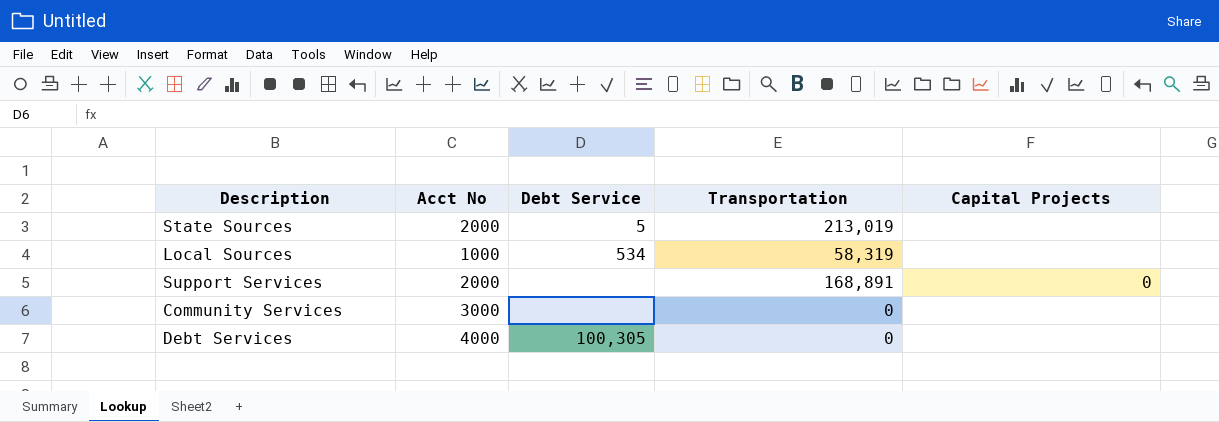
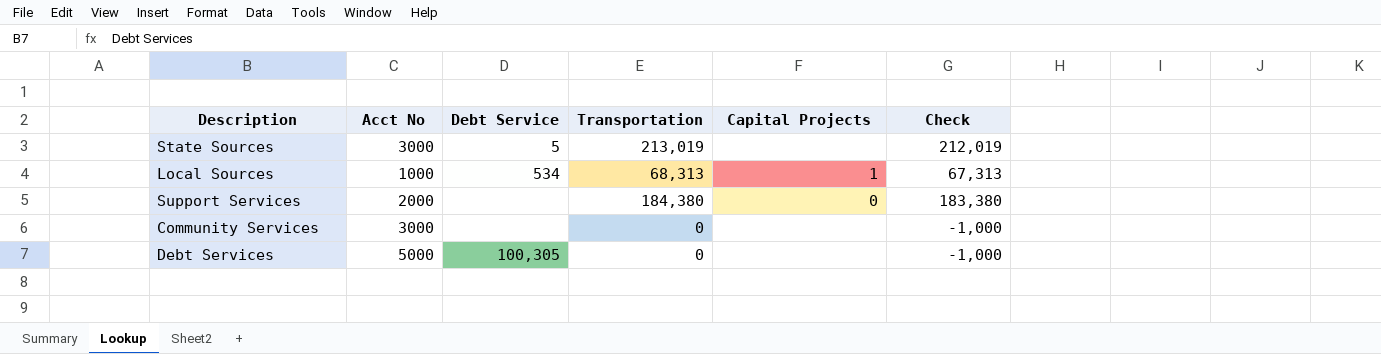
column Check | formula: none -> [Transportation] - 1000
State Sources | Acct No: 2000 -> 3000
Local Sources | Transportation: 58,319 -> 68,313
Local Sources | Capital Projects: none -> 1
Support Services | Transportation: 168,891 -> 184,380
Debt Services | Acct No: 4000 -> 5000

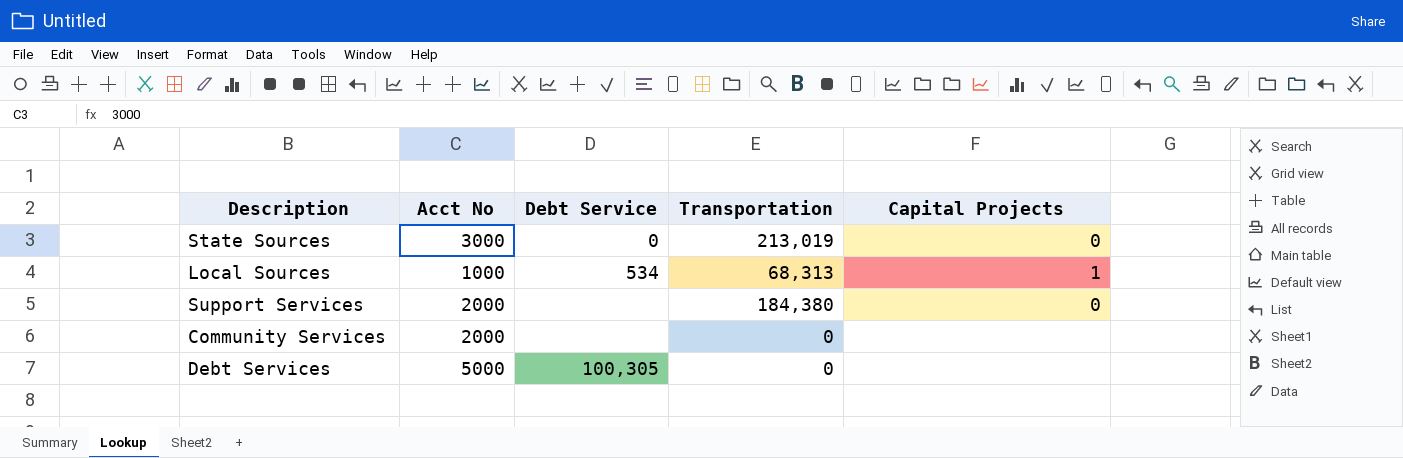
column Check | formula: [Transportation] - 1000 -> none
State Sources | Debt Service: 5 -> 0
State Sources | Capital Projects: none -> 0
Community Services | Acct No: 3000 -> 2000

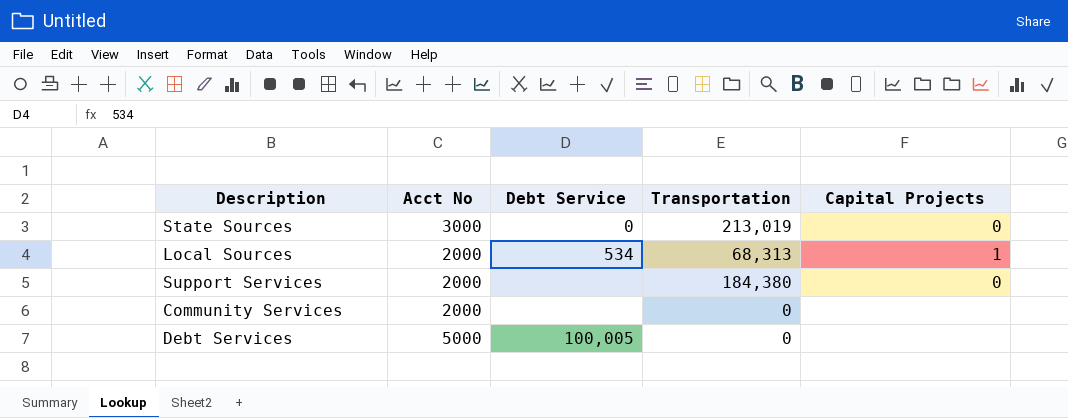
Local Sources | Acct No: 1000 -> 2000
Debt Services | Debt Service: 100,305 -> 100,005

